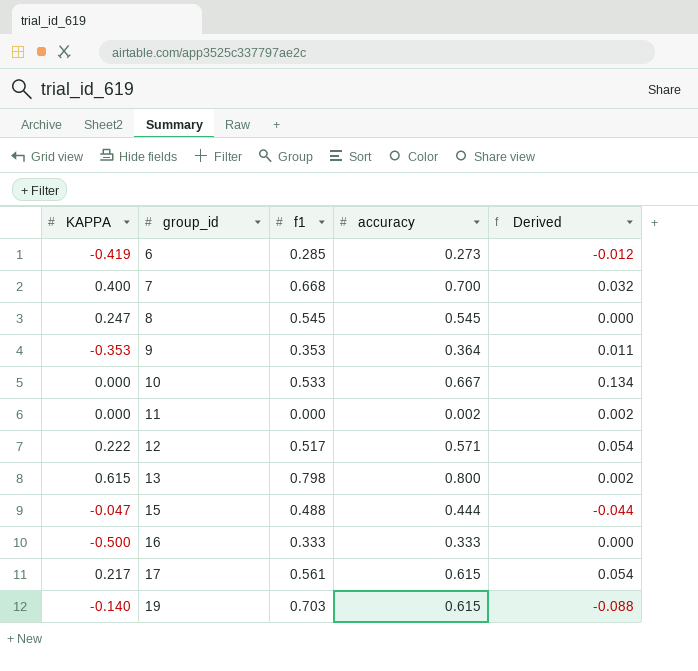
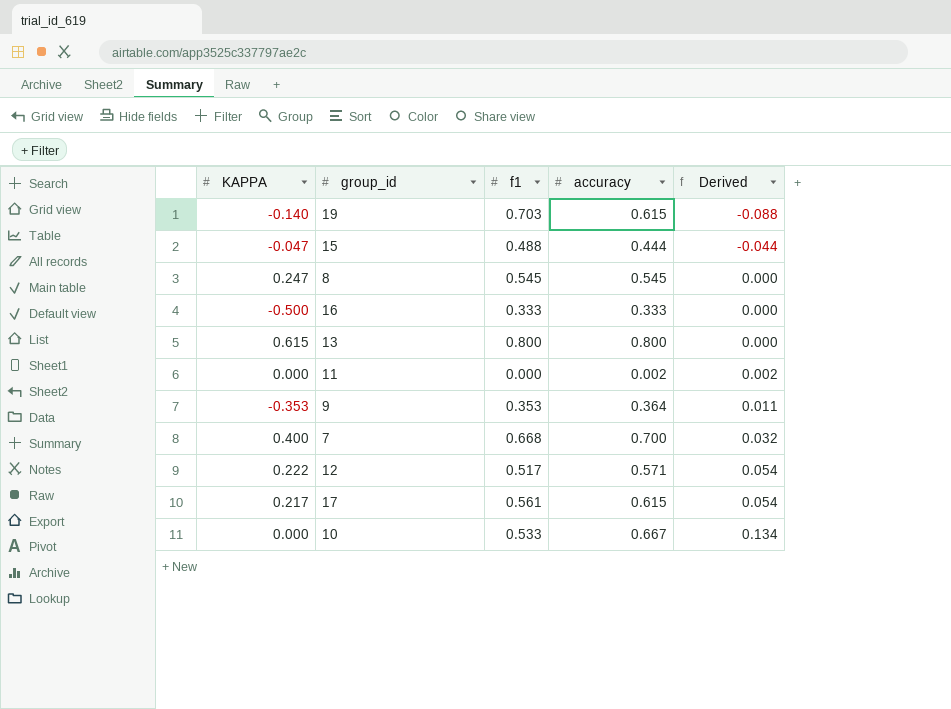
row order: group_id ascending -> Derived ascending
row 6: -0.419 | 0.285 | 0.273 | -0.012 -> none
13 | f1: 0.798 -> 0.800
13 | Derived: 0.002 -> 0.000

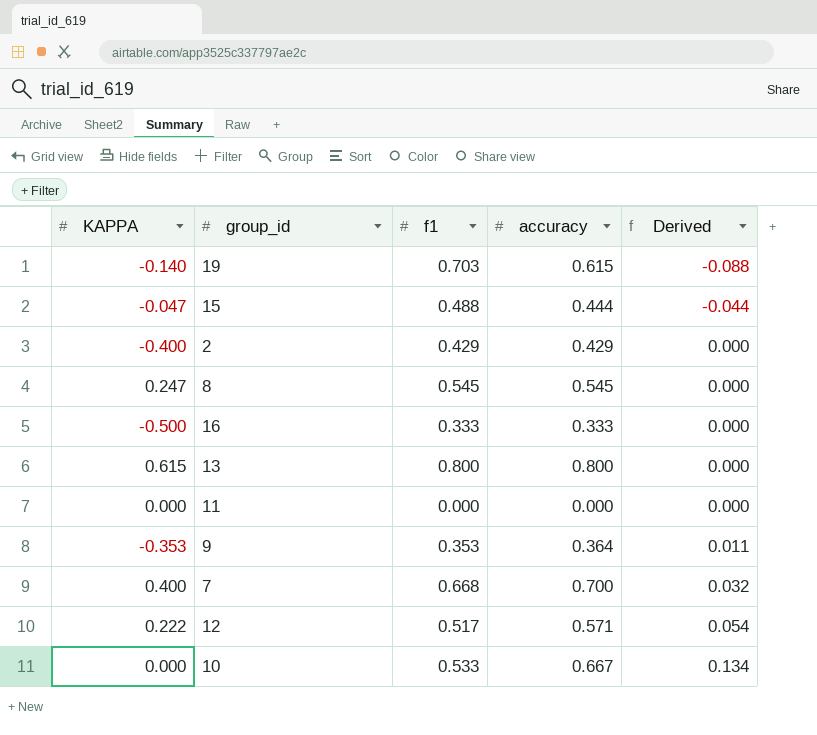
row 17: 0.217 | 0.561 | 0.615 | 0.054 -> none
row 2: none -> -0.400 | 0.429 | 0.429 | 0.000
11 | accuracy: 0.002 -> 0.000
11 | Derived: 0.002 -> 0.000

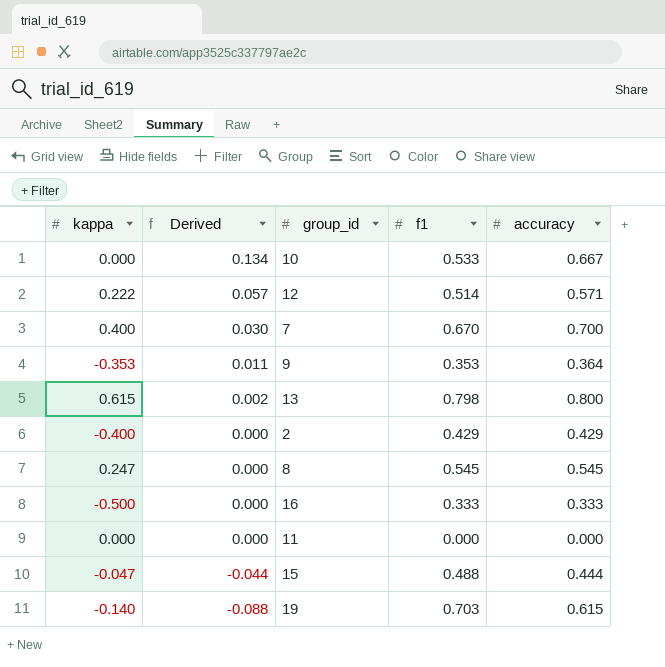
row order: Derived ascending -> Derived descending
column name: KAPPA -> kappa
column Derived | position: 5 -> 2
12 | Derived: 0.054 -> 0.057
12 | f1: 0.517 -> 0.514
7 | Derived: 0.032 -> 0.030
7 | f1: 0.668 -> 0.670
13 | Derived: 0.000 -> 0.002
13 | f1: 0.800 -> 0.798

